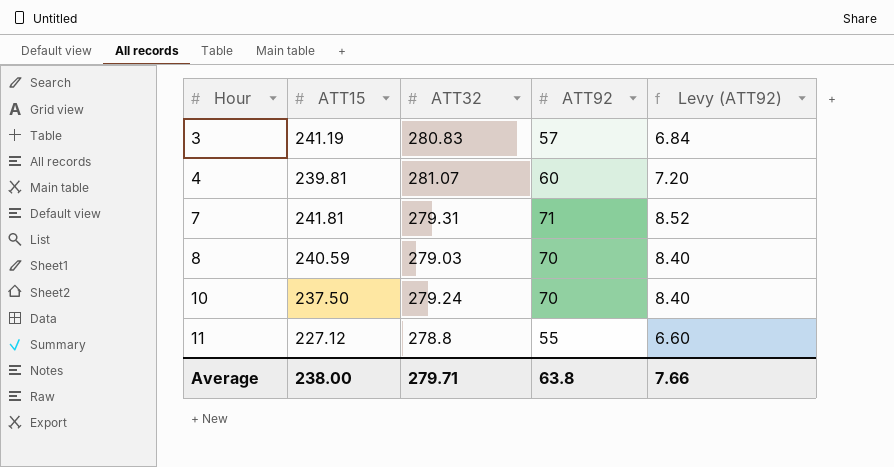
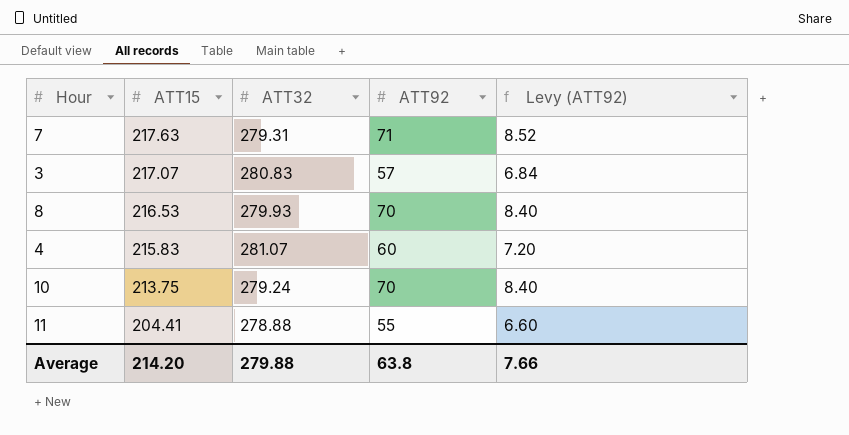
row order: Hour ascending -> ATT15 descending
7 | ATT15: 241.81 -> 217.63
3 | ATT15: 241.19 -> 217.07
8 | ATT15: 240.59 -> 216.53
8 | ATT32: 279.03 -> 279.93
4 | ATT15: 239.81 -> 215.83
10 | ATT15: 237.50 -> 213.75
11 | ATT15: 227.12 -> 204.41
11 | ATT32: 278.8 -> 278.88
Average | ATT15: 238.00 -> 214.20
Average | ATT32: 279.71 -> 279.88

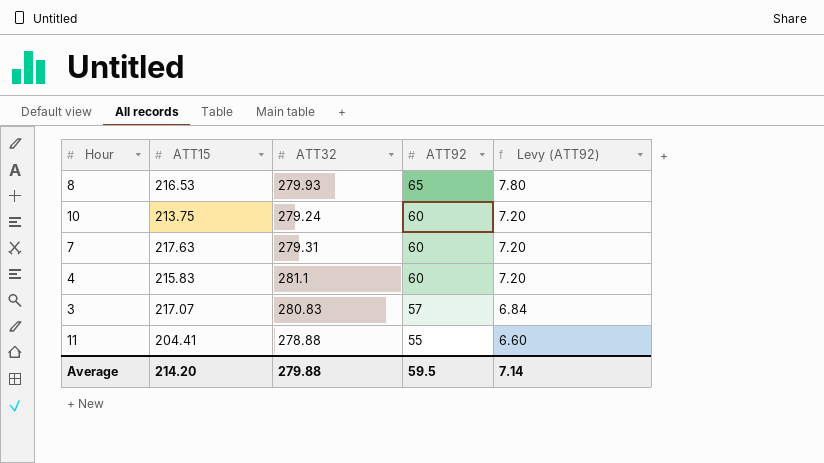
row order: ATT15 descending -> ATT92 descending
8 | ATT92: 70 -> 65
8 | Levy (ATT92): 8.40 -> 7.80
10 | ATT92: 70 -> 60
10 | Levy (ATT92): 8.40 -> 7.20
7 | ATT92: 71 -> 60
7 | Levy (ATT92): 8.52 -> 7.20
4 | ATT32: 281.07 -> 281.1
Average | ATT92: 63.8 -> 59.5
Average | Levy (ATT92): 7.66 -> 7.14

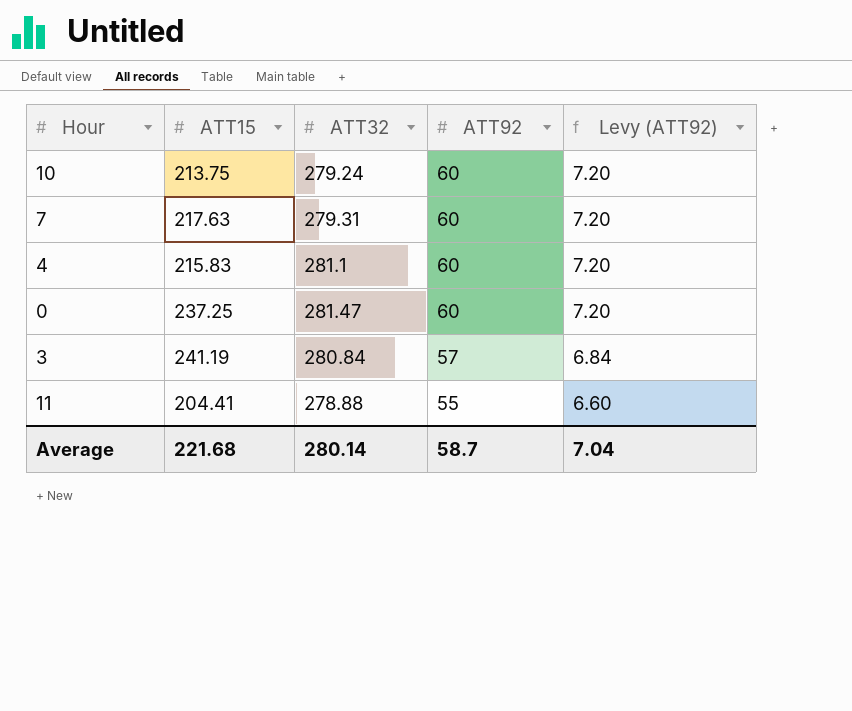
row 8: 216.53 | 279.93 | 65 | 7.80 -> none
row 0: none -> 237.25 | 281.47 | 60 | 7.20
3 | ATT15: 217.07 -> 241.19
3 | ATT32: 280.83 -> 280.84
Average | ATT15: 214.20 -> 221.68
Average | ATT32: 279.88 -> 280.14
Average | ATT92: 59.5 -> 58.7
Average | Levy (ATT92): 7.14 -> 7.04

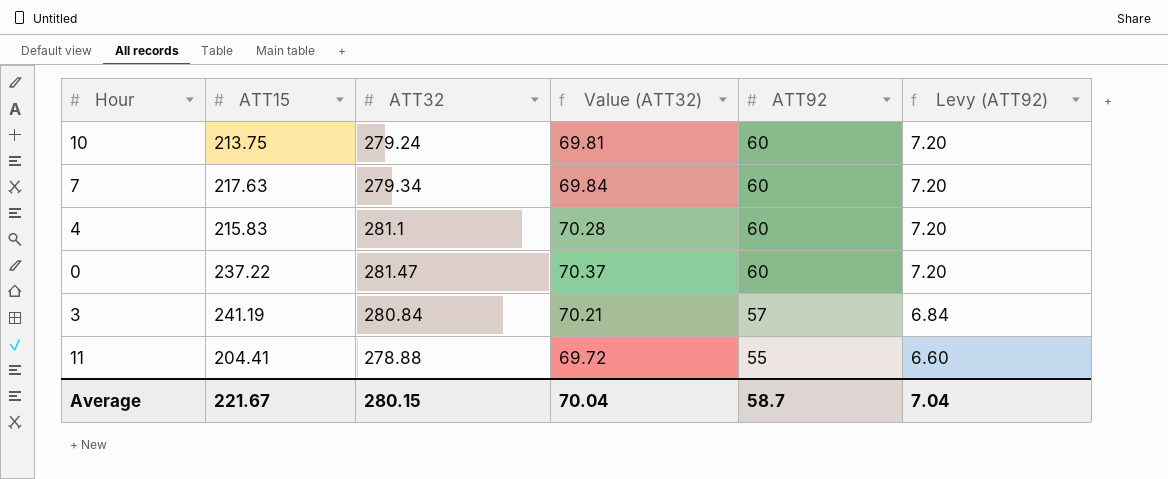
column Value (ATT32) | formula: none -> [ATT32] * 0.25
7 | ATT32: 279.31 -> 279.34
0 | ATT15: 237.25 -> 237.22
Average | ATT15: 221.68 -> 221.67
Average | ATT32: 280.14 -> 280.15

